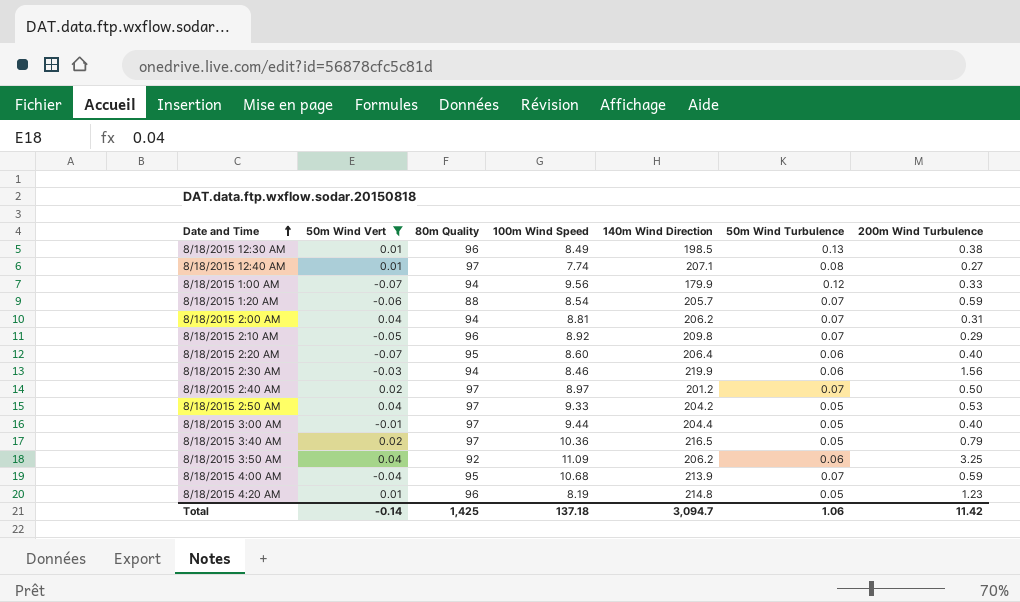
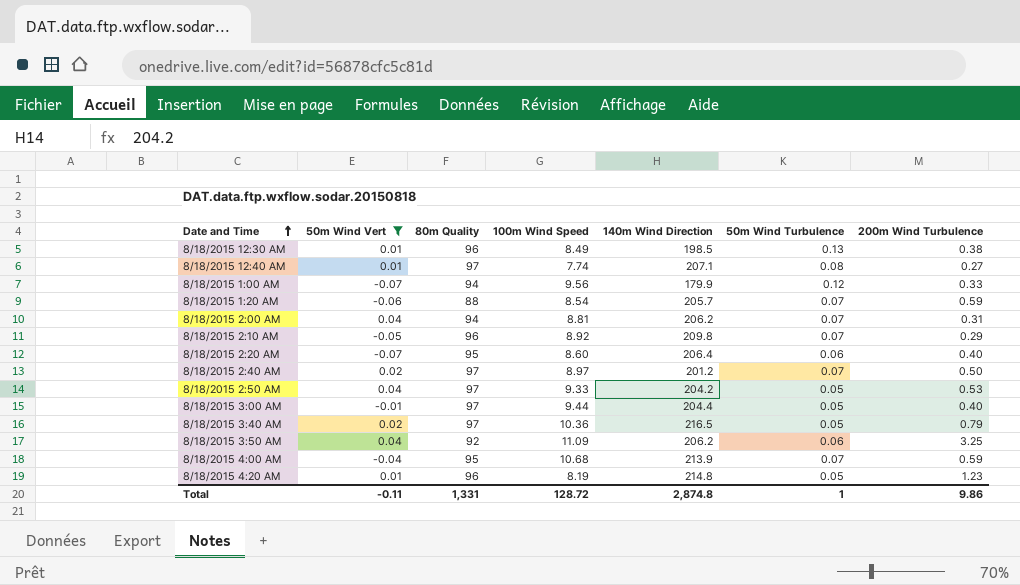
row 8/18/2015 2:30 AM: -0.03 | 94 | 8.46 | 219.9 | 0.06 | 1.56 -> none
Total | 50m Wind Vert: -0.14 -> -0.11
Total | 80m Quality: 1,425 -> 1,331
Total | 100m Wind Speed: 137.18 -> 128.72
Total | 140m Wind Direction: 3,094.7 -> 2,874.8
Total | 50m Wind Turbulence: 1.06 -> 1
Total | 200m Wind Turbulence: 11.42 -> 9.86

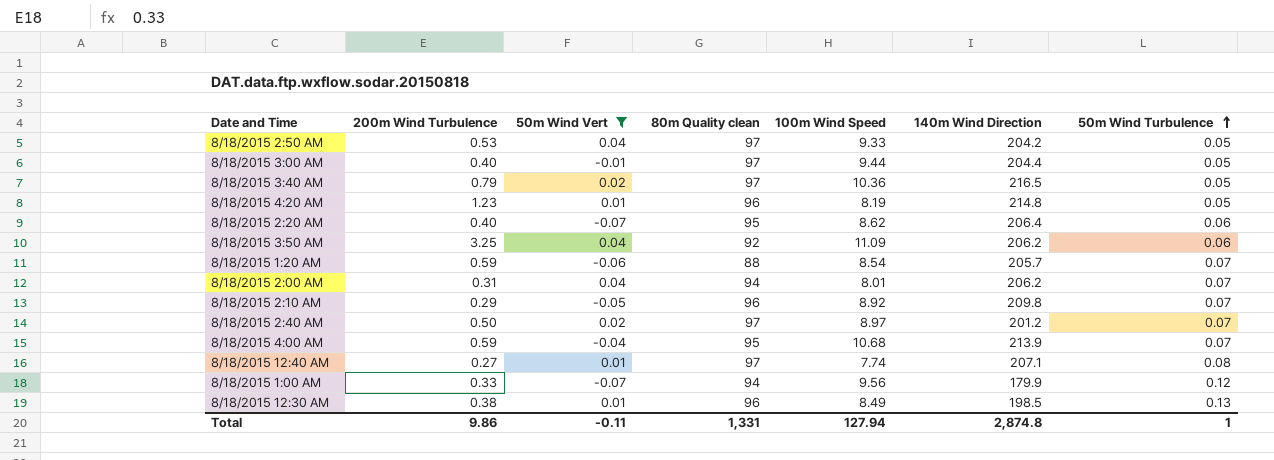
row order: Date and Time ascending -> 50m Wind Turbulence ascending
column 200m Wind Turbulence | position: 7 -> 2
column name: 80m Quality -> 80m Quality clean
8/18/2015 2:20 AM | 100m Wind Speed: 8.60 -> 8.62
8/18/2015 2:00 AM | 100m Wind Speed: 8.81 -> 8.01
Total | 100m Wind Speed: 128.72 -> 127.94

